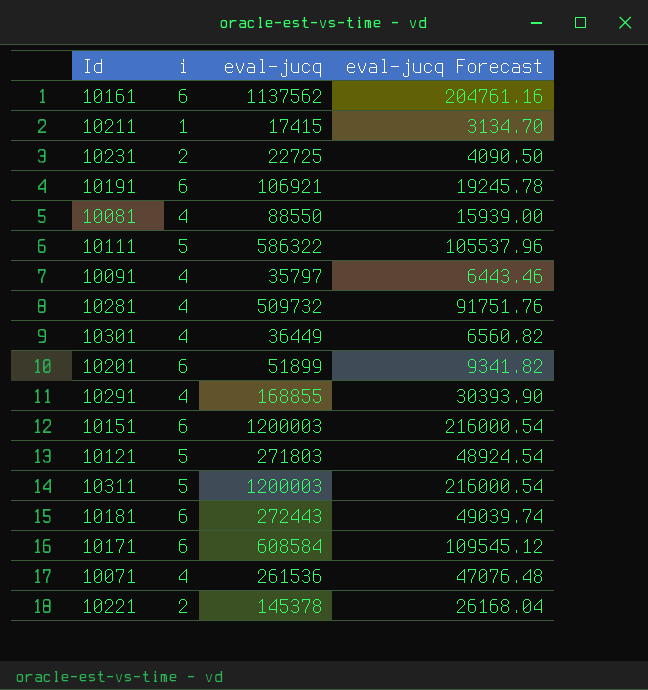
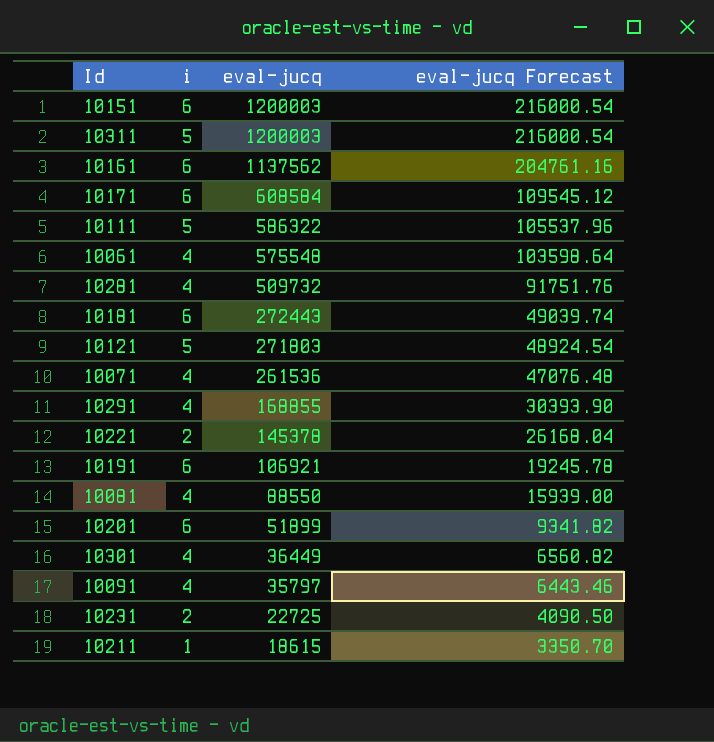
row order: none -> eval-jucq descending
row 10061: none -> 4 | 575548 | 103598.64
10211 | eval-jucq: 17415 -> 18615
10211 | eval-jucq Forecast: 3134.70 -> 3350.70

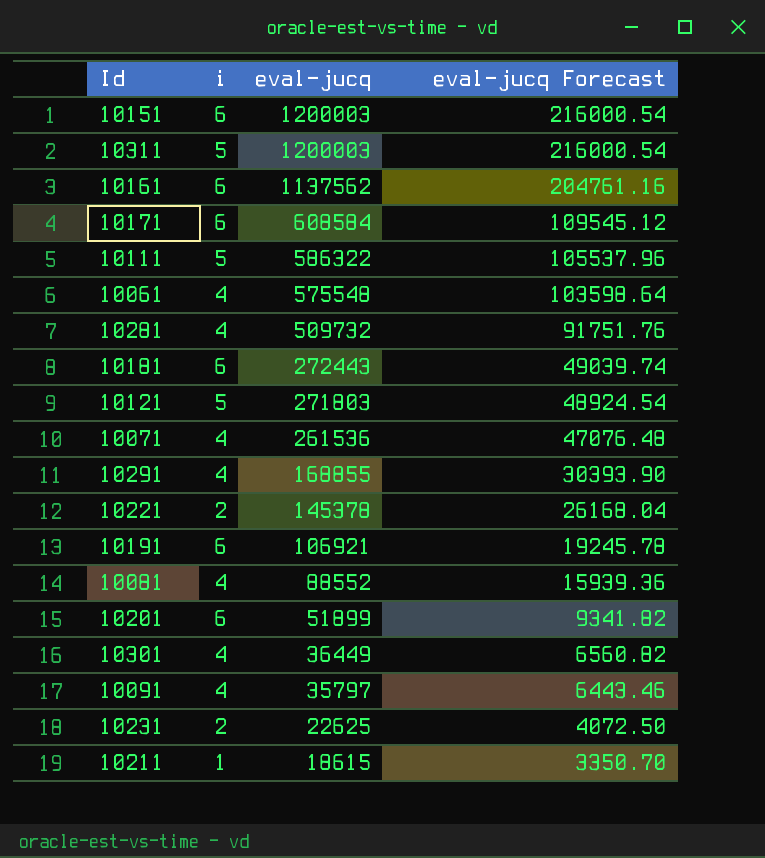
10081 | eval-jucq: 88550 -> 88552
10081 | eval-jucq Forecast: 15939.00 -> 15939.36
10231 | eval-jucq: 22725 -> 22625
10231 | eval-jucq Forecast: 4090.50 -> 4072.50

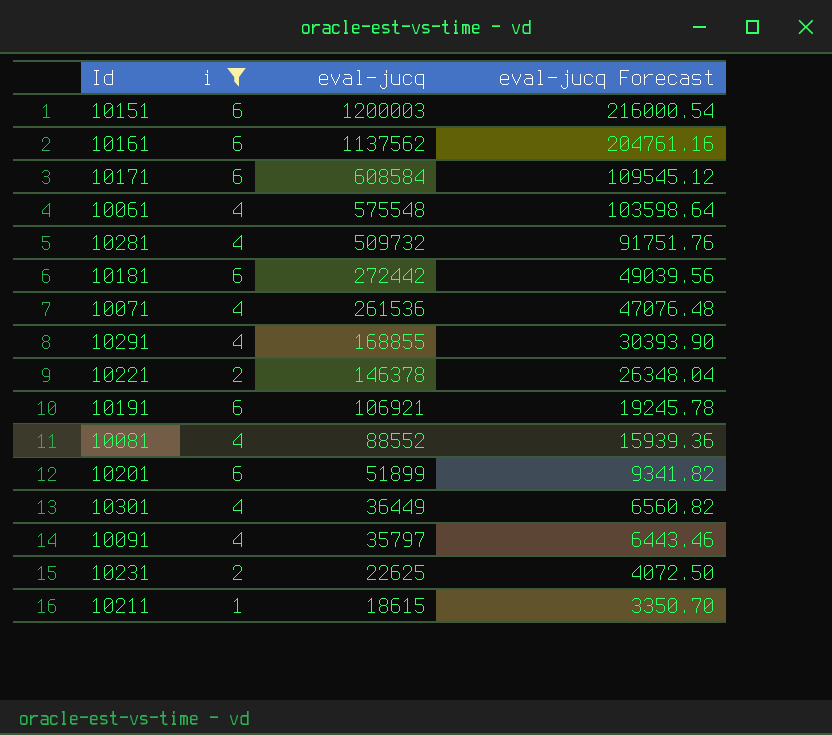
filter: none -> i != 5
10181 | eval-jucq: 272443 -> 272442
10181 | eval-jucq Forecast: 49039.74 -> 49039.56
10221 | eval-jucq: 145378 -> 146378
10221 | eval-jucq Forecast: 26168.04 -> 26348.04

